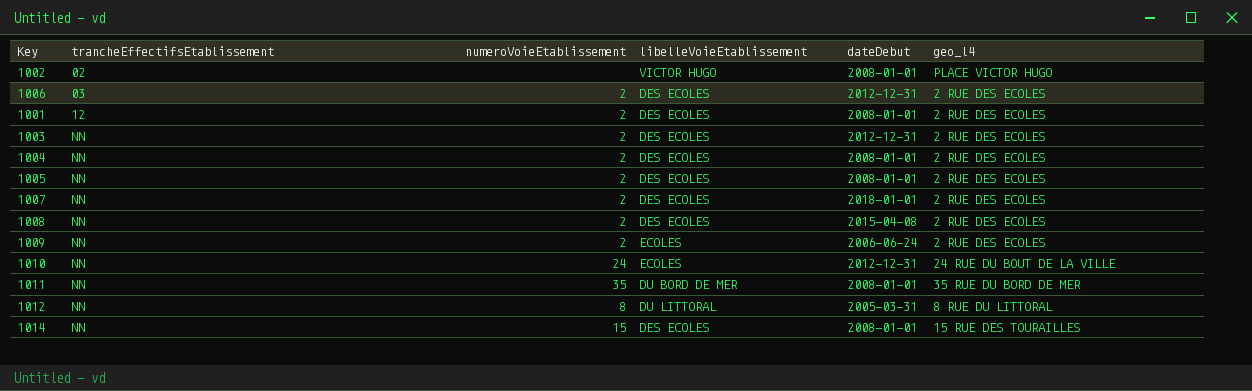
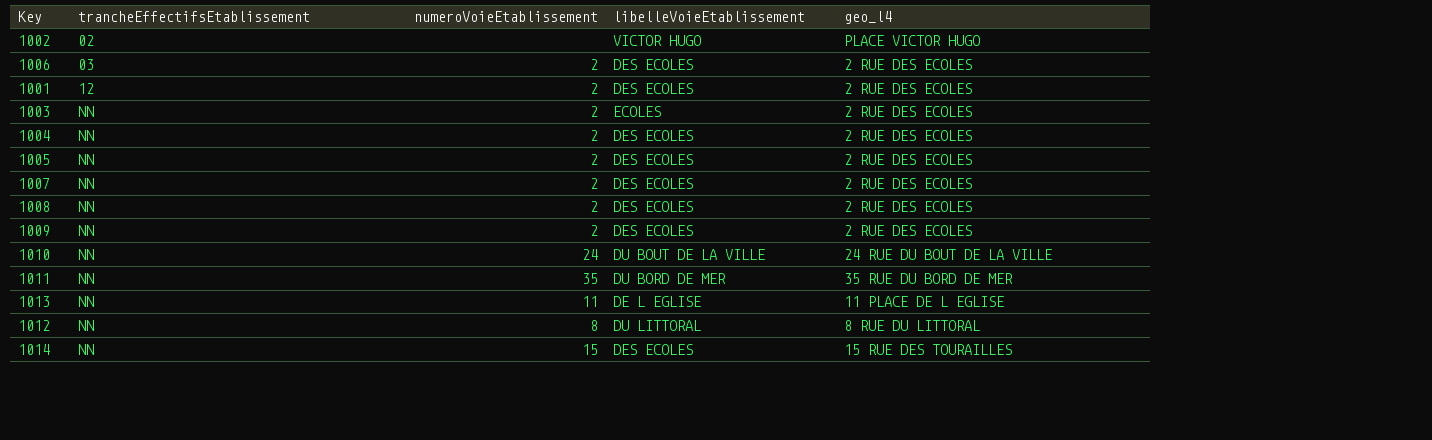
column dateDebut | position: 5 -> none
1003 | libelleVoieEtablissement: DES ECOLES -> ECOLES
1009 | libelleVoieEtablissement: ECOLES -> DES ECOLES
1010 | libelleVoieEtablissement: ECOLES -> DU BOUT DE LA VILLE
row 1013: none -> NN | 11 | DE L EGLISE | 11 PLACE DE L EGLISE

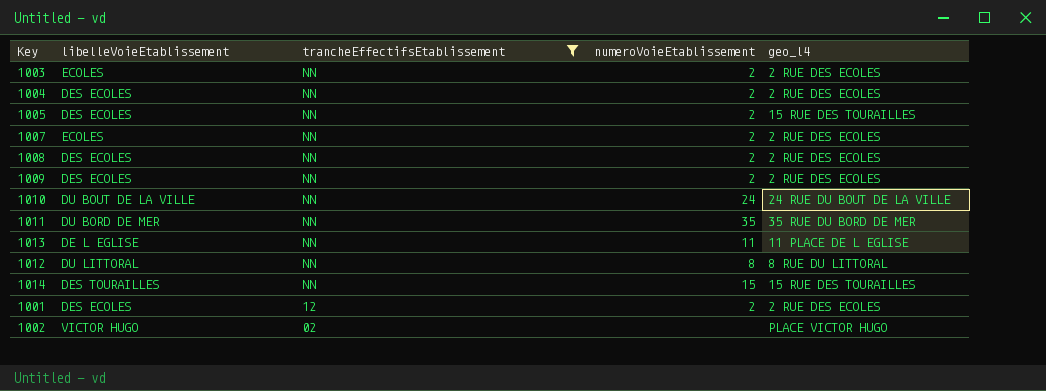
filter: none -> trancheEffectifsEtablissement != 03
row order: trancheEffectifsEtablissement ascending -> trancheEffectifsEtablissement descending
column libelleVoieEtablissement | position: 4 -> 2
1005 | geo_l4: 2 RUE DES ECOLES -> 15 RUE DES TOURAILLES
1007 | libelleVoieEtablissement: DES ECOLES -> ECOLES
1014 | libelleVoieEtablissement: DES ECOLES -> DES TOURAILLES

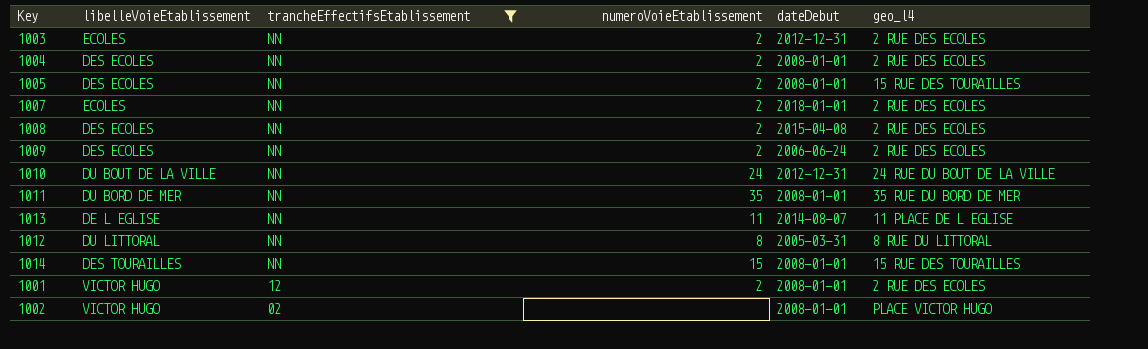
column dateDebut | position: none -> 5
1001 | libelleVoieEtablissement: DES ECOLES -> VICTOR HUGO

